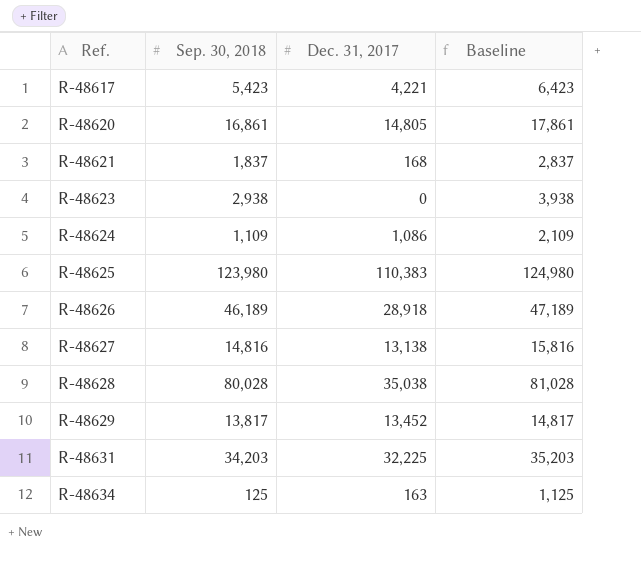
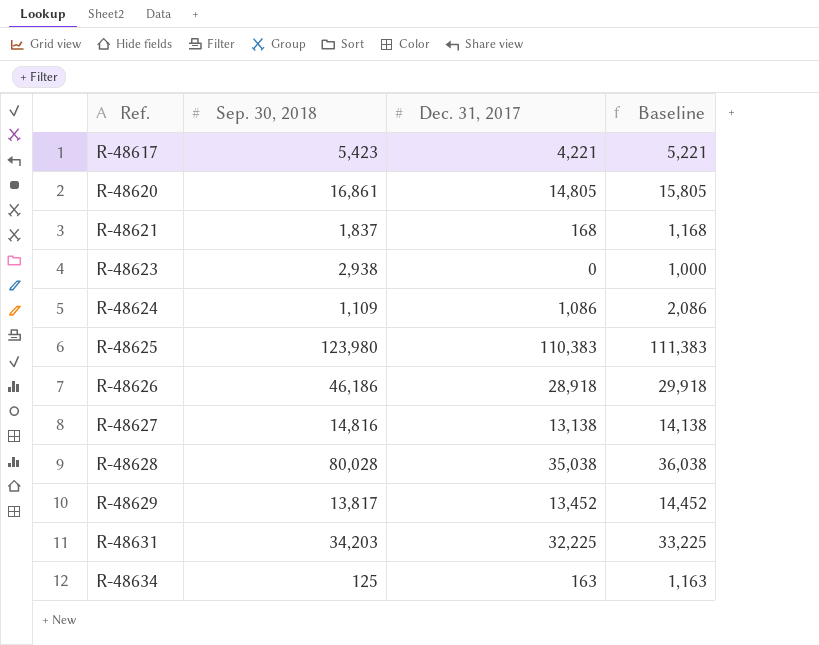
column Baseline | formula: [Sep. 30, 2018] + 1000 -> [Dec. 31, 2017] + 1000
R-48626 | Sep. 30, 2018: 46,189 -> 46,186

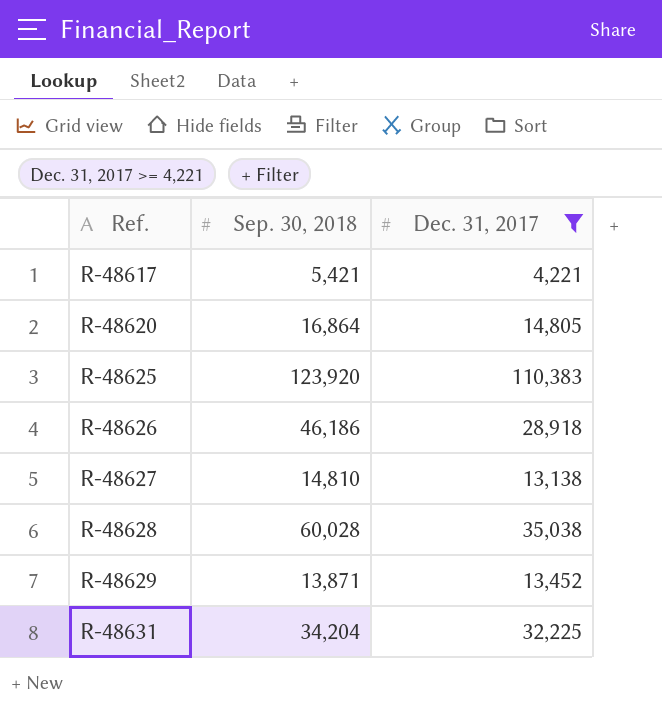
filter: none -> Dec. 31, 2017 >= 4,221
column Baseline | formula: [Dec. 31, 2017] + 1000 -> none
R-48617 | Sep. 30, 2018: 5,423 -> 5,421
R-48620 | Sep. 30, 2018: 16,861 -> 16,864
R-48625 | Sep. 30, 2018: 123,980 -> 123,920
R-48627 | Sep. 30, 2018: 14,816 -> 14,810
R-48628 | Sep. 30, 2018: 80,028 -> 60,028
R-48629 | Sep. 30, 2018: 13,817 -> 13,871
R-48631 | Sep. 30, 2018: 34,203 -> 34,204

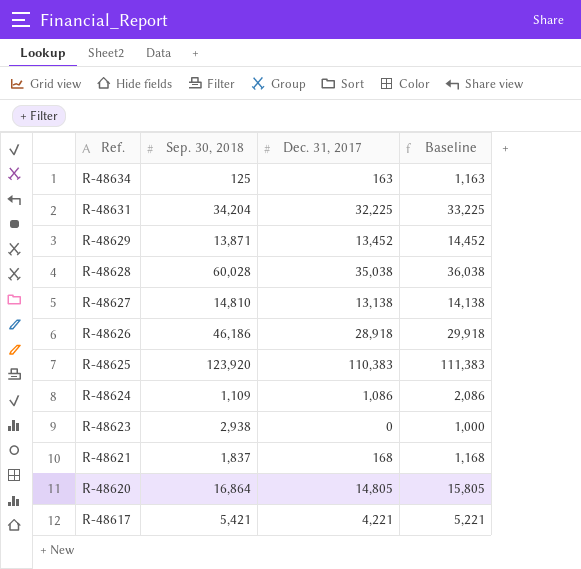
filter: Dec. 31, 2017 >= 4,221 -> none
row order: Ref. ascending -> Ref. descending
column Baseline | formula: none -> [Dec. 31, 2017] + 1000

